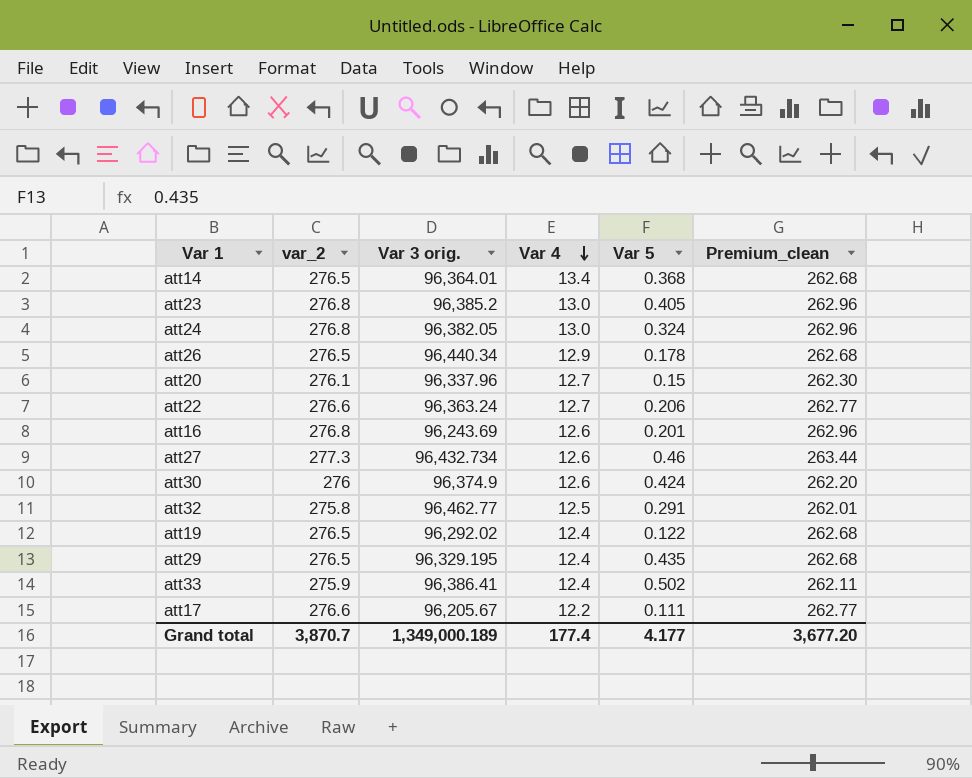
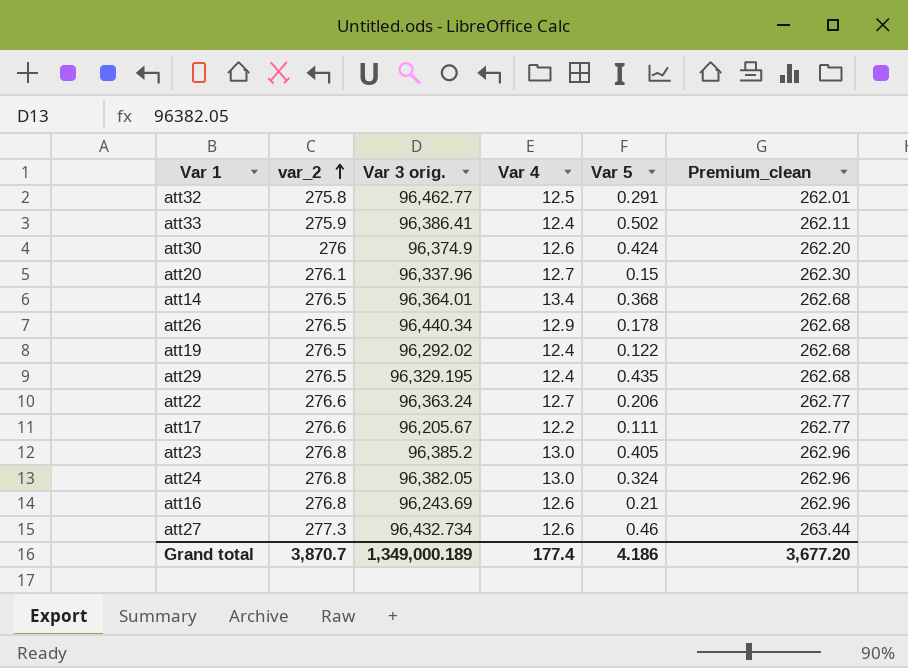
row order: Var 4 descending -> var_2 ascending
att16 | Var 5: 0.201 -> 0.21
Grand total | Var 5: 4.177 -> 4.186

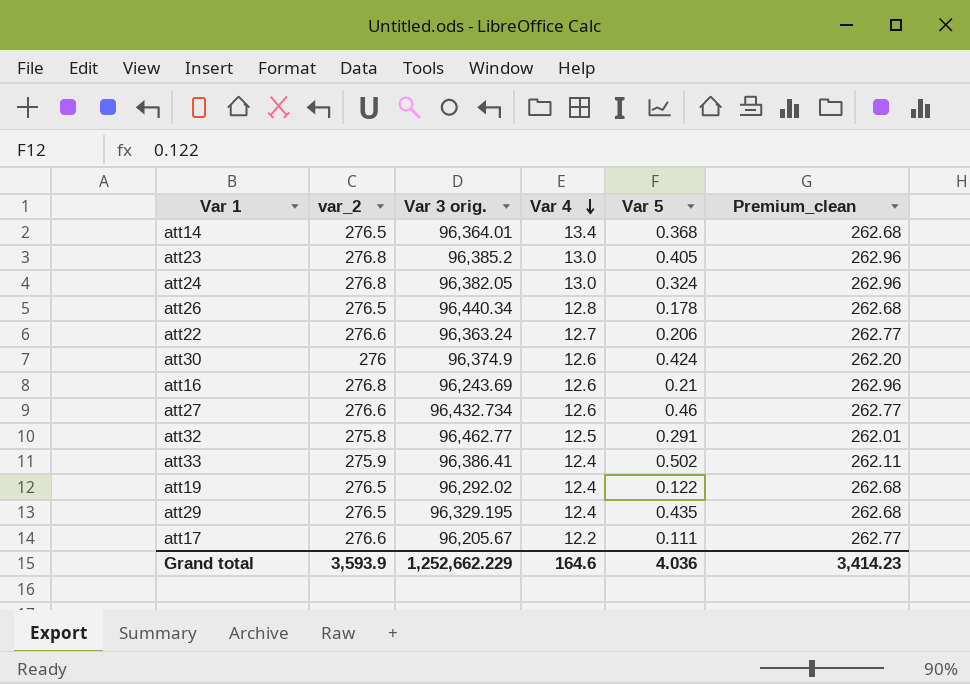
row order: var_2 ascending -> Var 4 descending
row att20: 276.1 | 96,337.96 | 12.7 | 0.15 | 262.30 -> none
att26 | Var 4: 12.9 -> 12.8
att27 | var_2: 277.3 -> 276.6
att27 | Premium_clean: 263.44 -> 262.77
Grand total | var_2: 3,870.7 -> 3,593.9
Grand total | Var 3 orig.: 1,349,000.189 -> 1,252,662.229
Grand total | Var 4: 177.4 -> 164.6
Grand total | Var 5: 4.186 -> 4.036
Grand total | Premium_clean: 3,677.20 -> 3,414.23

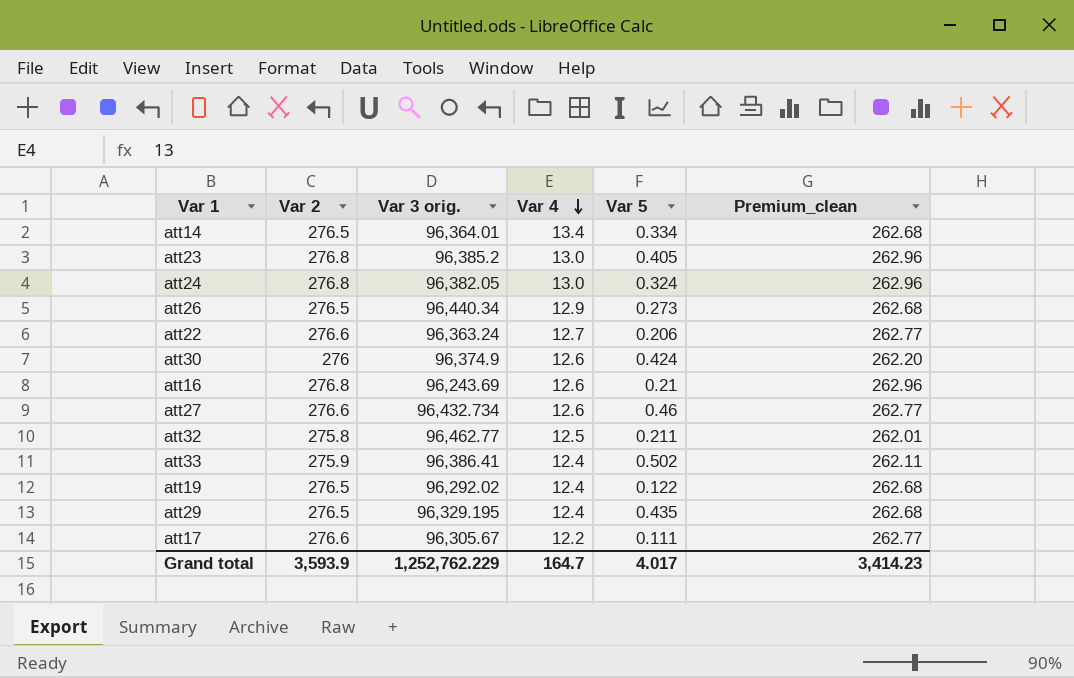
column name: var_2 -> Var 2
att14 | Var 5: 0.368 -> 0.334
att26 | Var 4: 12.8 -> 12.9
att26 | Var 5: 0.178 -> 0.273
att32 | Var 5: 0.291 -> 0.211
att17 | Var 3 orig.: 96,205.67 -> 96,305.67
Grand total | Var 3 orig.: 1,252,662.229 -> 1,252,762.229
Grand total | Var 4: 164.6 -> 164.7
Grand total | Var 5: 4.036 -> 4.017

